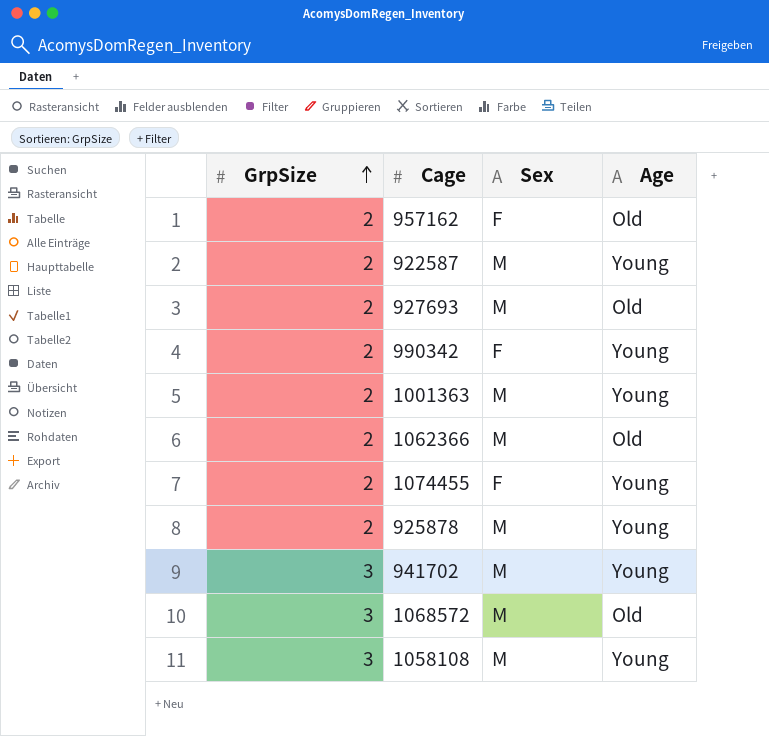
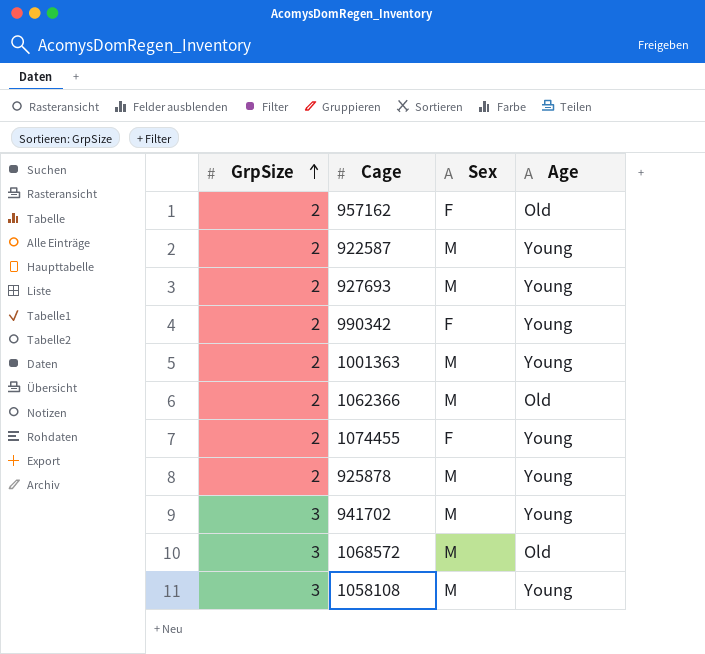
927693 | Age: Old -> Young

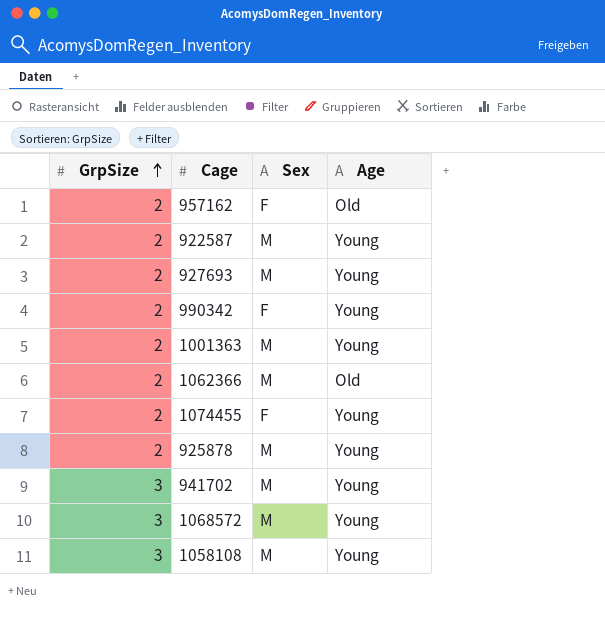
1068572 | Age: Old -> Young

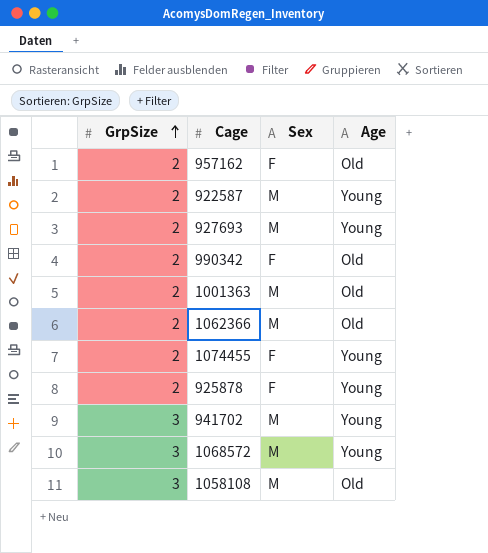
990342 | Age: Young -> Old
1001363 | Age: Young -> Old
925878 | Sex: M -> F
1058108 | Age: Young -> Old

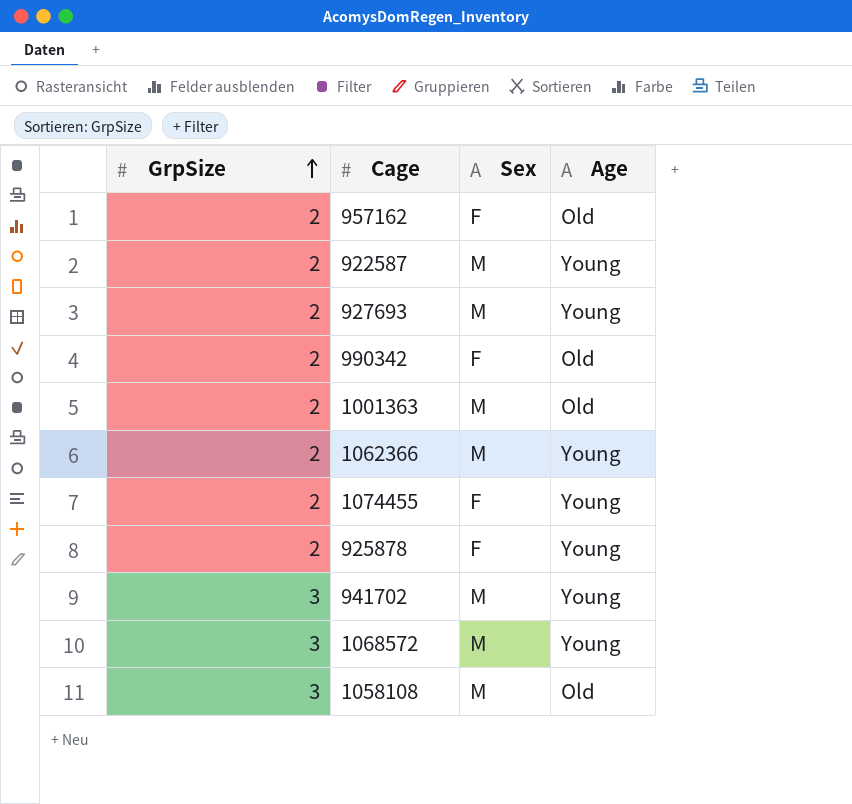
1062366 | Age: Old -> Young

